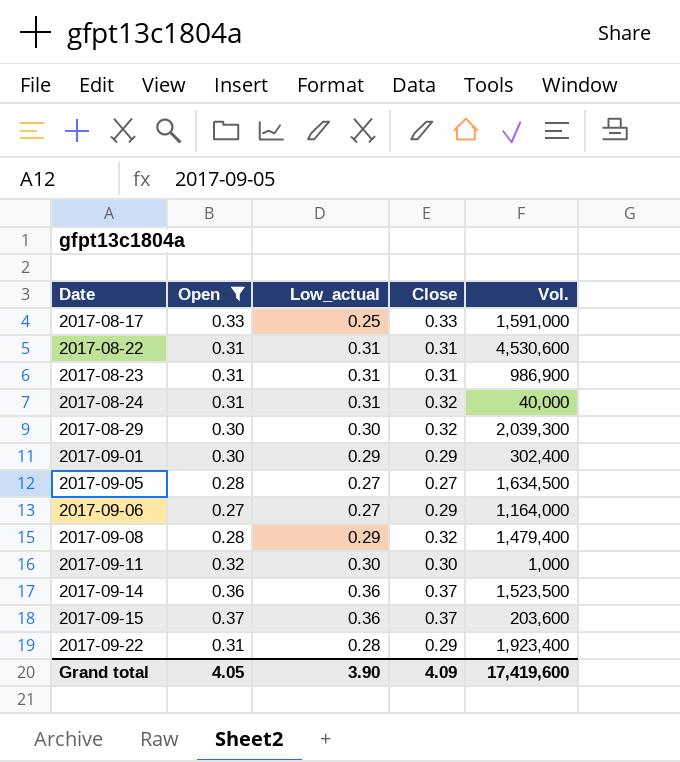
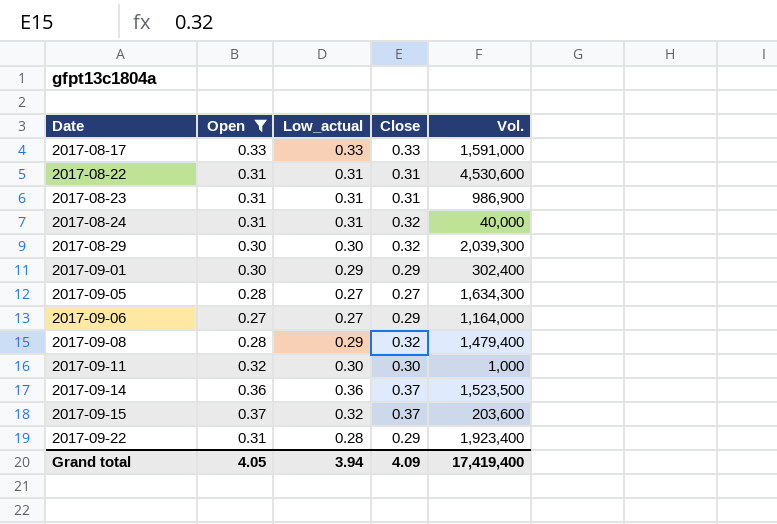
2017-08-17 | Low_actual: 0.25 -> 0.33
2017-09-05 | Vol.: 1,634,500 -> 1,634,300
2017-09-15 | Low_actual: 0.36 -> 0.32
Grand total | Low_actual: 3.90 -> 3.94
Grand total | Vol.: 17,419,600 -> 17,419,400

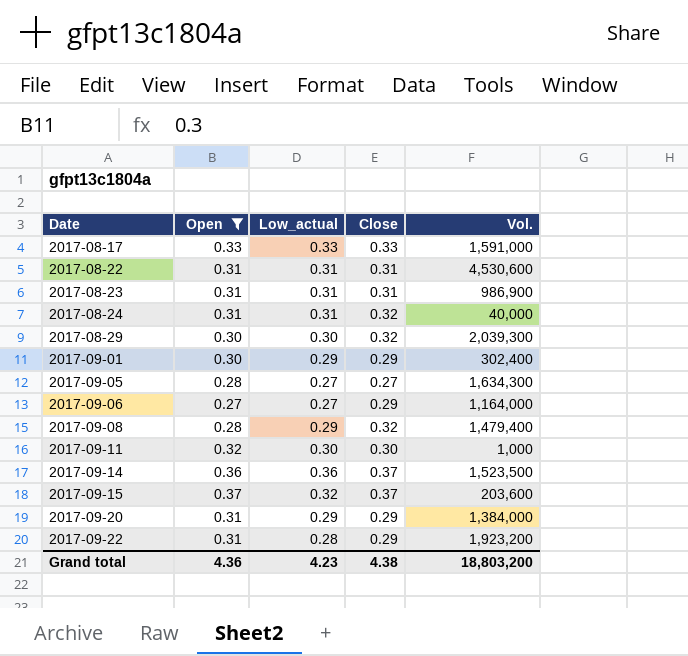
row 2017-09-20: none -> 0.31 | 0.29 | 0.29 | 1,384,000
2017-09-22 | Vol.: 1,923,400 -> 1,923,200
Grand total | Open: 4.05 -> 4.36
Grand total | Low_actual: 3.94 -> 4.23
Grand total | Close: 4.09 -> 4.38
Grand total | Vol.: 17,419,400 -> 18,803,200

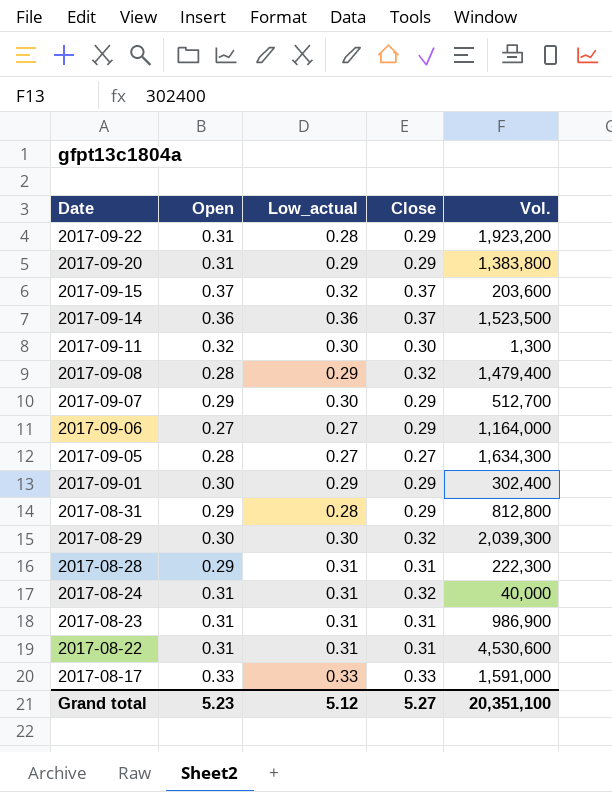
filter: Open != 0.29 -> none
row order: Date ascending -> Date descending
2017-09-20 | Vol.: 1,384,000 -> 1,383,800
2017-09-11 | Vol.: 1,000 -> 1,300
Grand total | Open: 4.36 -> 5.23
Grand total | Low_actual: 4.23 -> 5.12
Grand total | Close: 4.38 -> 5.27
Grand total | Vol.: 18,803,200 -> 20,351,100

